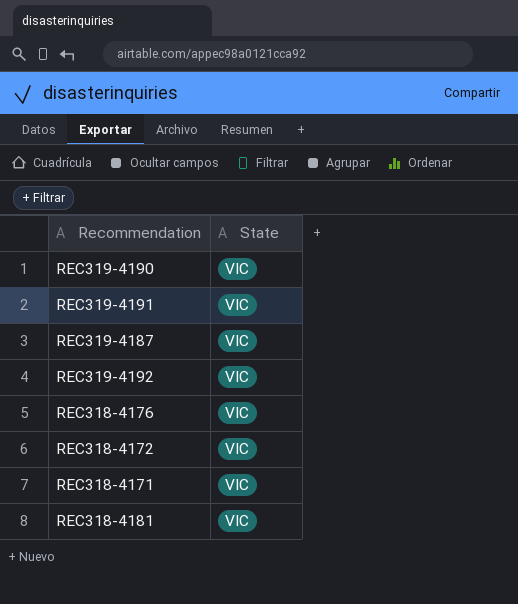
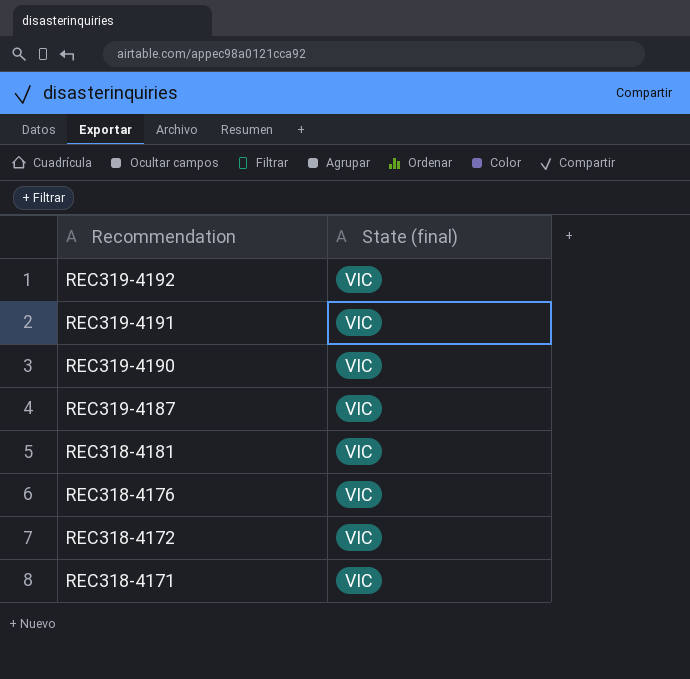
row order: none -> Recommendation descending
column name: State -> State (final)

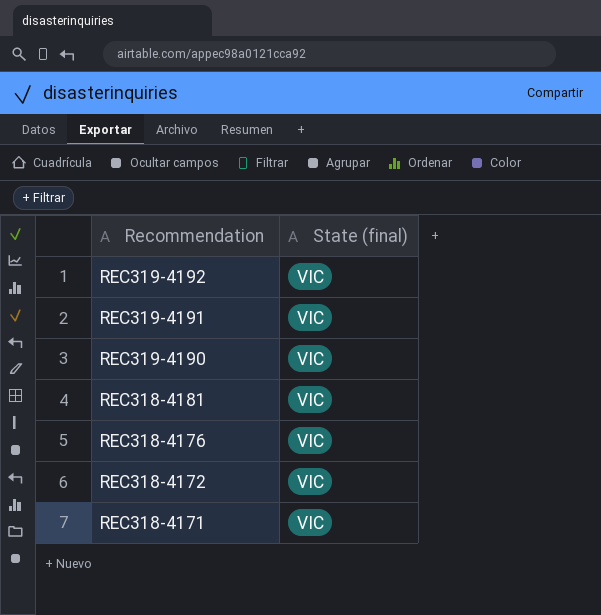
row REC319-4187: VIC -> none

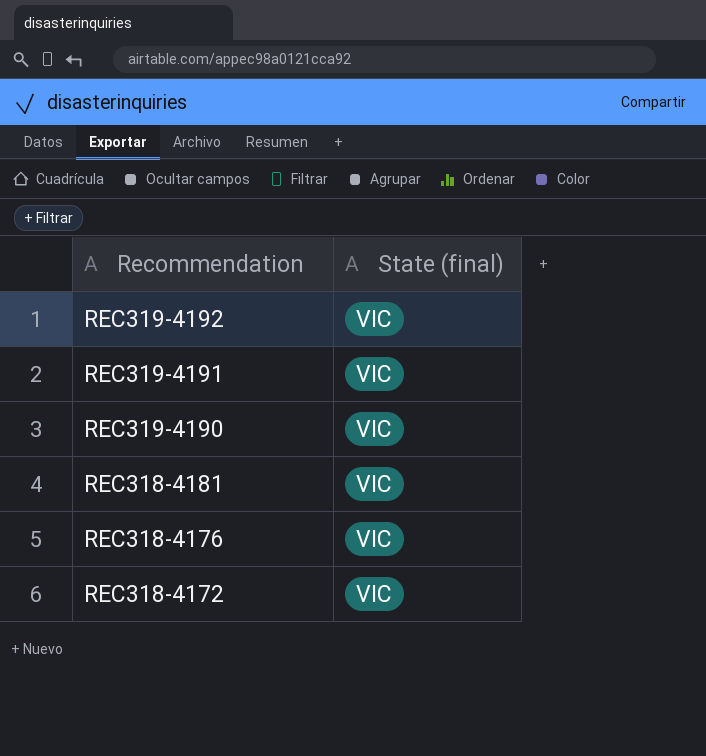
row REC318-4171: VIC -> none

